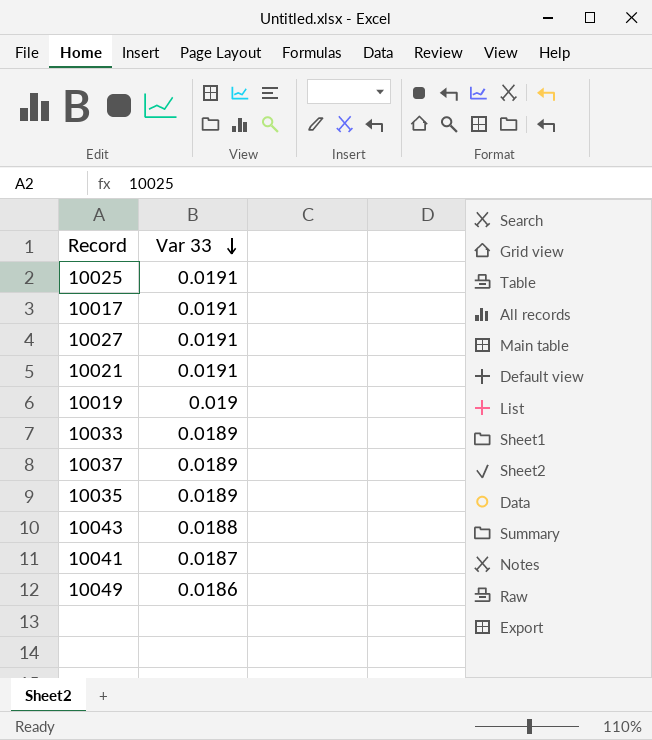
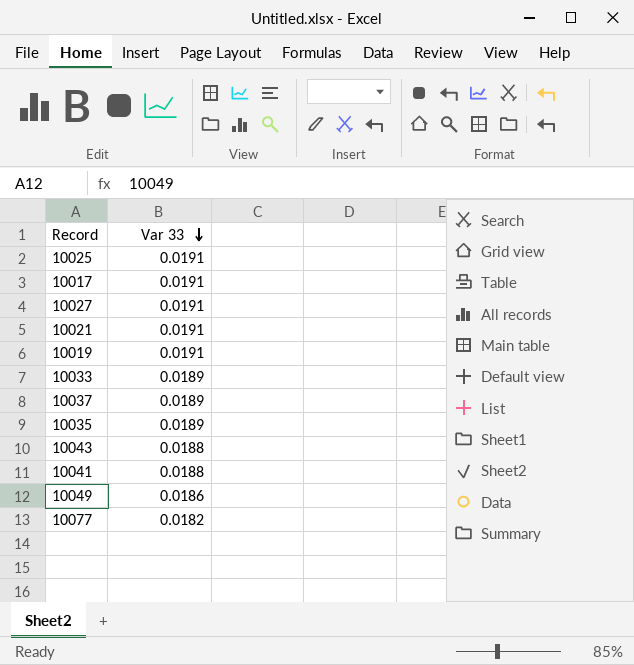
10019 | Var 33: 0.019 -> 0.0191
10041 | Var 33: 0.0187 -> 0.0188
row 10077: none -> 0.0182

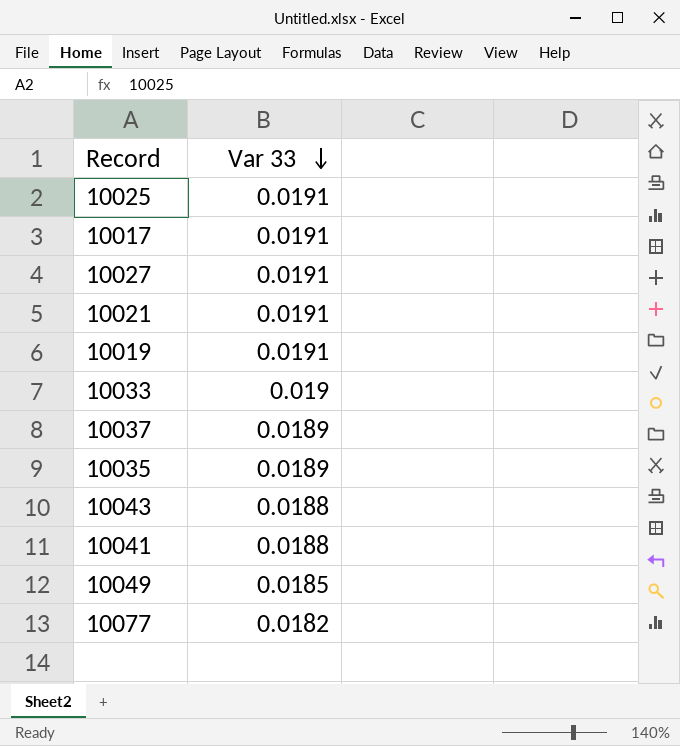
10033 | Var 33: 0.0189 -> 0.019
10049 | Var 33: 0.0186 -> 0.0185

